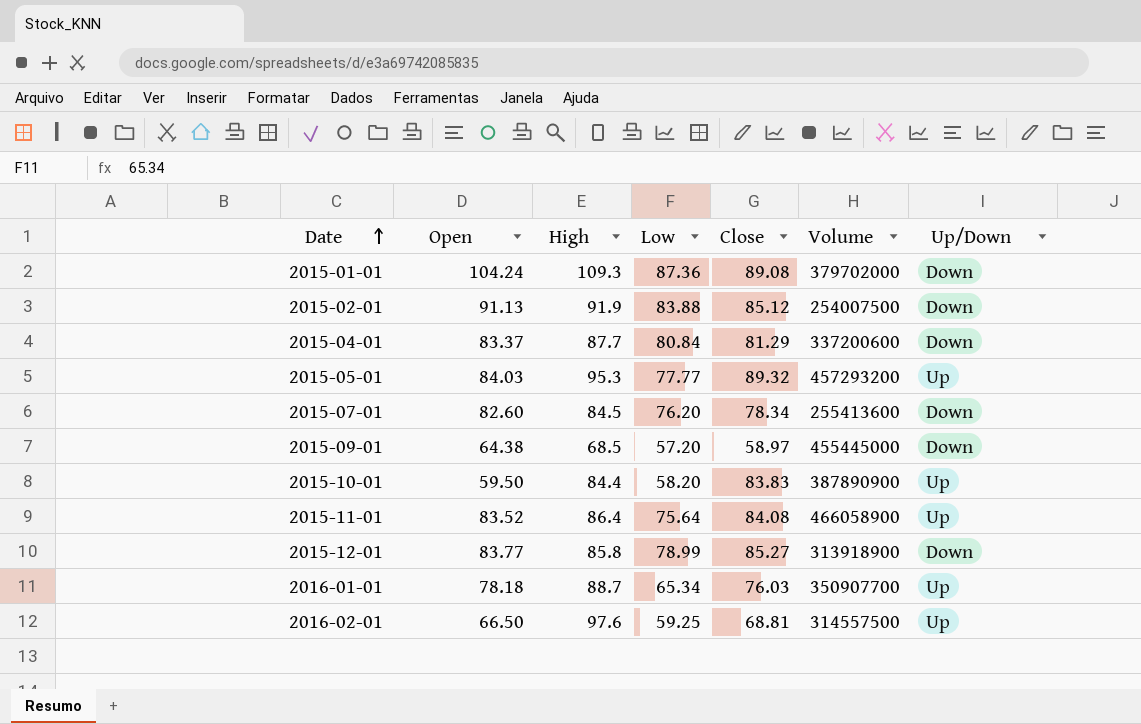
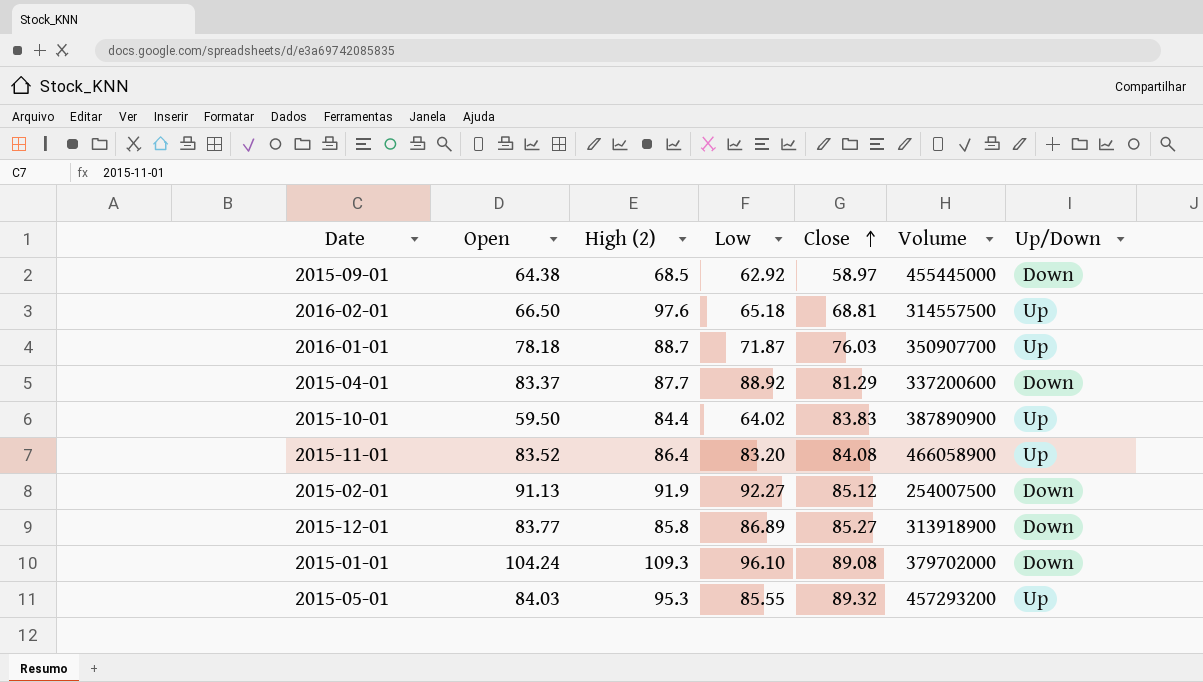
row order: Date ascending -> Close ascending
column name: High -> High (2)
row 2015-07-01: 82.60 | 84.5 | 76.20 | 78.34 | 255413600 | Down -> none
2015-09-01 | Low: 57.20 -> 62.92
2016-02-01 | Low: 59.25 -> 65.18
2016-01-01 | Low: 65.34 -> 71.87
2015-04-01 | Low: 80.84 -> 88.92
2015-10-01 | Low: 58.20 -> 64.02
2015-11-01 | Low: 75.64 -> 83.20
2015-02-01 | Low: 83.88 -> 92.27
2015-12-01 | Low: 78.99 -> 86.89
2015-01-01 | Low: 87.36 -> 96.10
2015-05-01 | Low: 77.77 -> 85.55

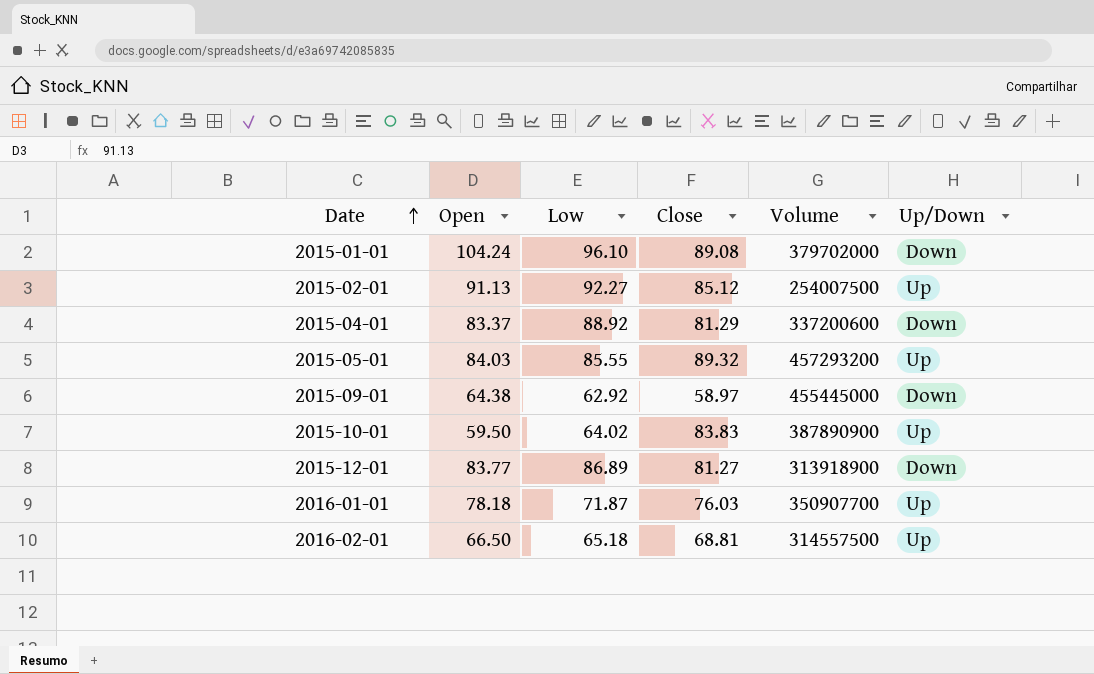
row order: Close ascending -> Date ascending
column High (2) | position: 3 -> none
row 2015-11-01: 83.52 | 86.4 | 83.20 | 84.08 | 466058900 | Up -> none
2015-02-01 | Up/Down: Down -> Up
2015-12-01 | Close: 85.27 -> 81.27

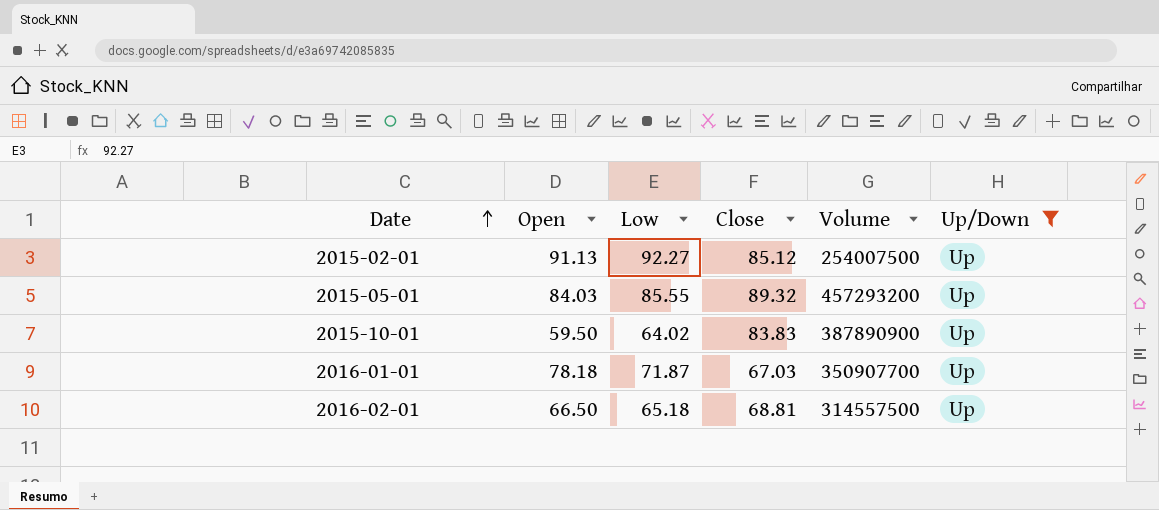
filter: none -> Up/Down = Up
2016-01-01 | Close: 76.03 -> 67.03

